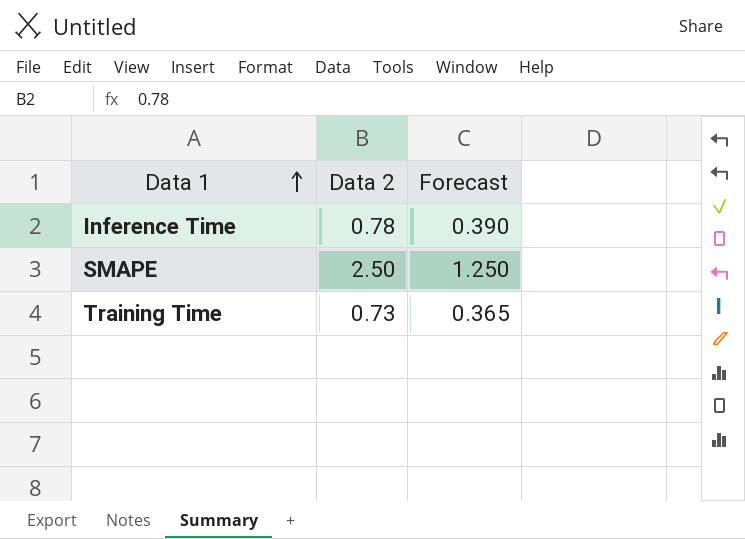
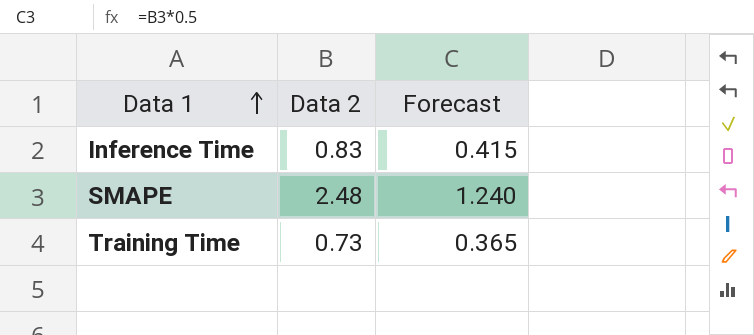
Inference Time | Data 2: 0.78 -> 0.83
Inference Time | Forecast: 0.390 -> 0.415
SMAPE | Data 2: 2.50 -> 2.48
SMAPE | Forecast: 1.250 -> 1.240

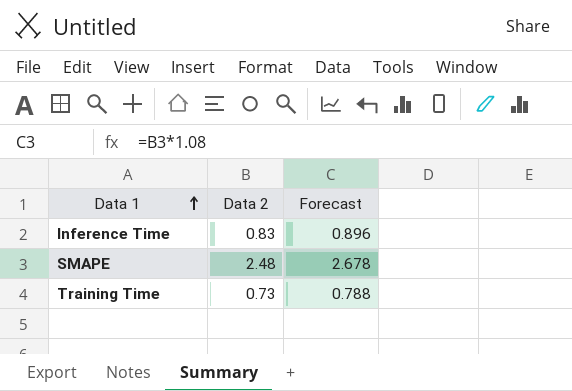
column Forecast | formula: [Data 2] * 0.5 -> [Data 2] * 1.08

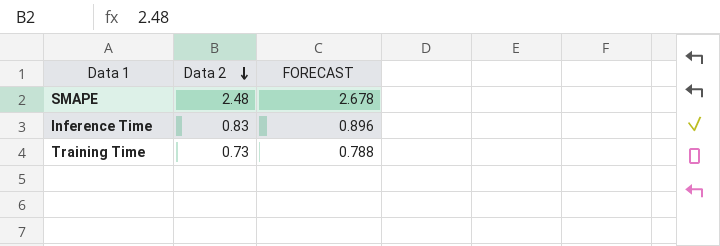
row order: Data 1 ascending -> Data 2 descending
column name: Forecast -> FORECAST

